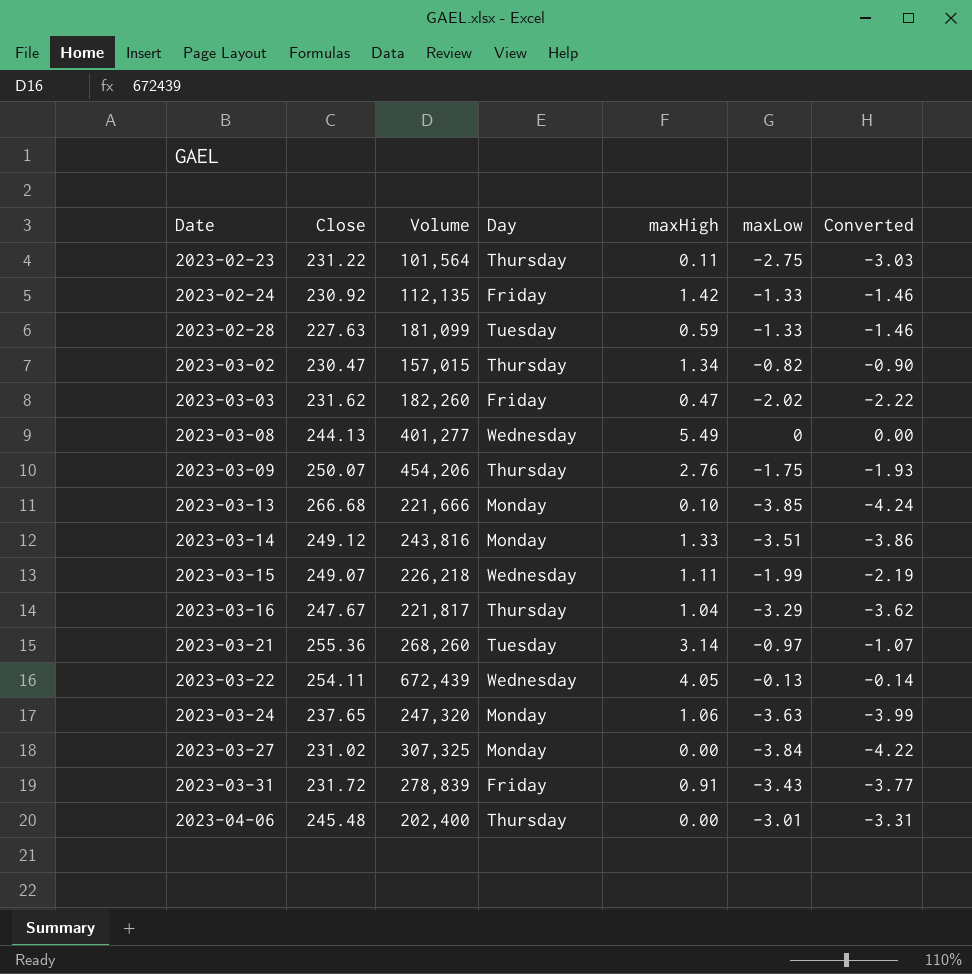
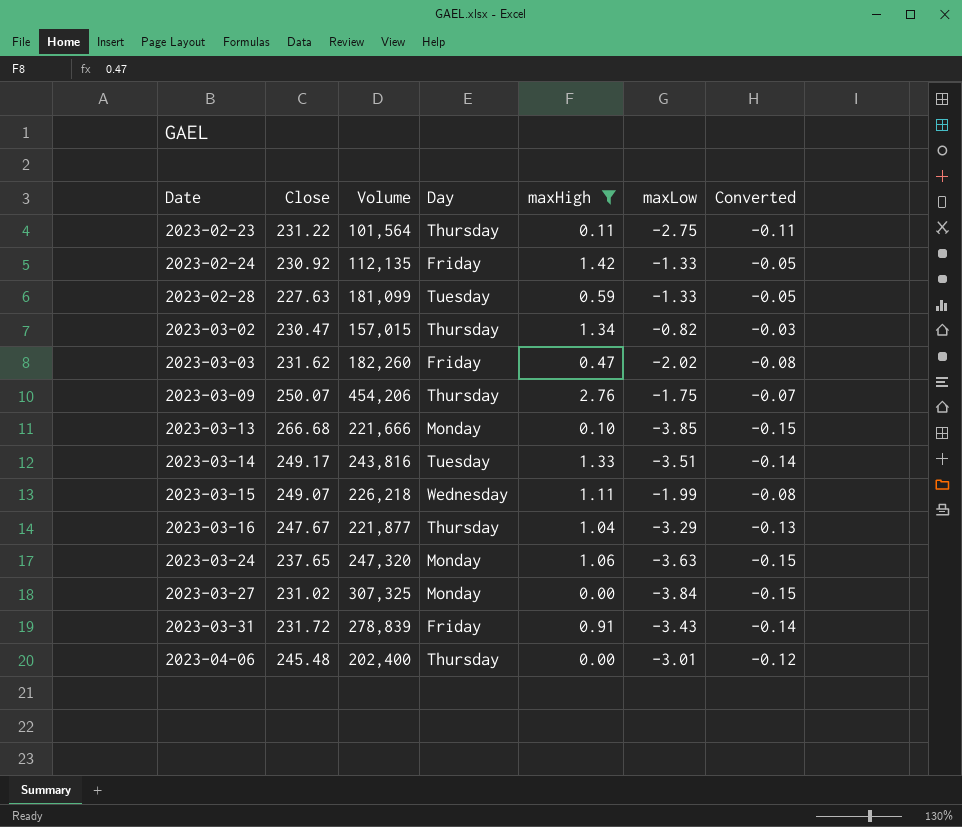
filter: none -> maxHigh <= 2.76
column Converted | formula: [maxLow] * 1.1 -> [maxLow] * 0.04
2023-03-14 | Close: 249.12 -> 249.17
2023-03-14 | Day: Monday -> Tuesday
2023-03-16 | Volume: 221,817 -> 221,877

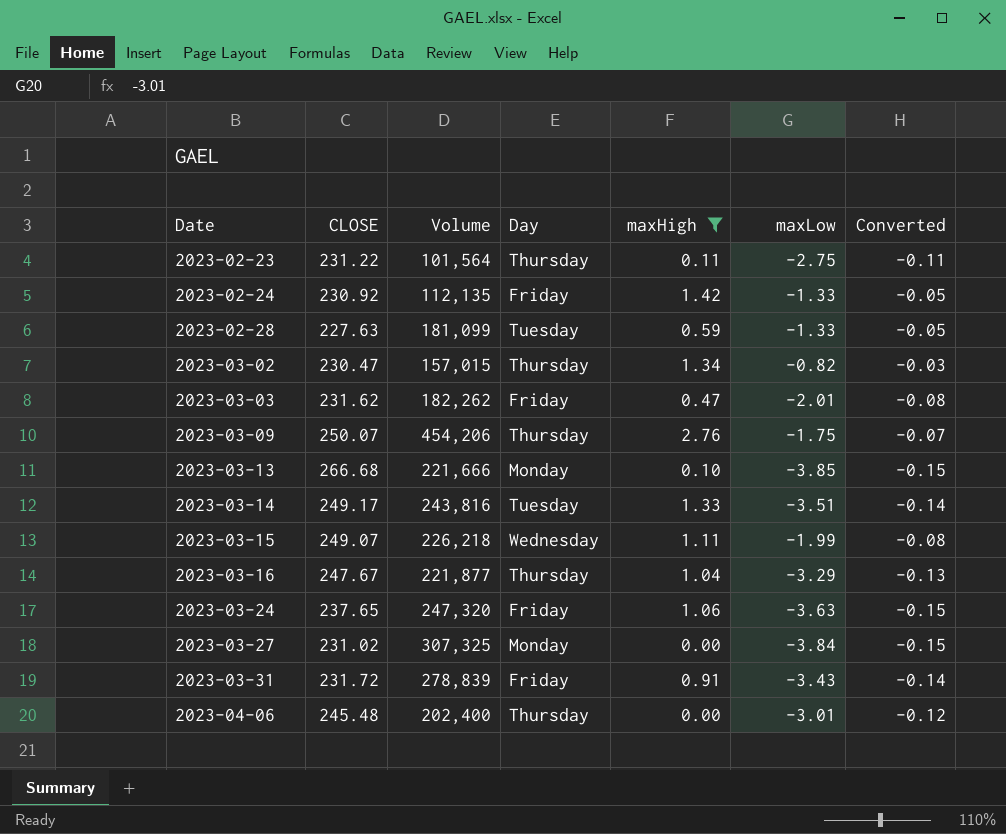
column name: Close -> CLOSE
2023-03-03 | Volume: 182,260 -> 182,262
2023-03-03 | maxLow: -2.02 -> -2.01
2023-03-24 | Day: Monday -> Friday

